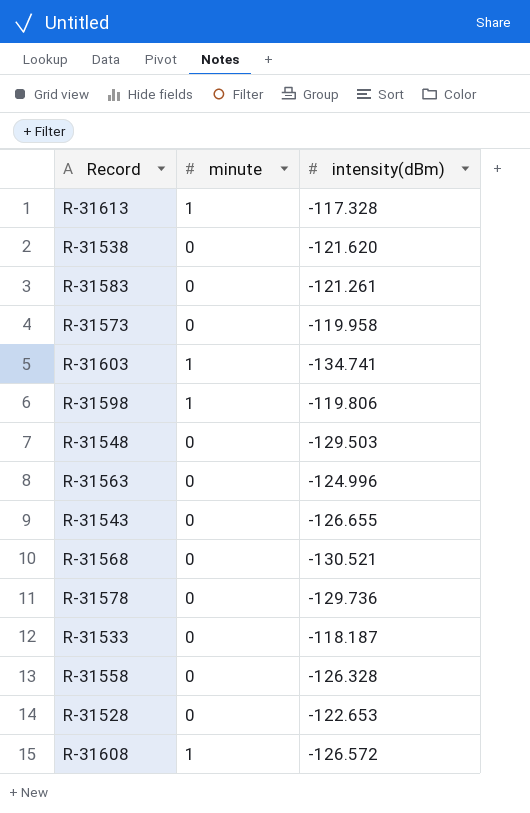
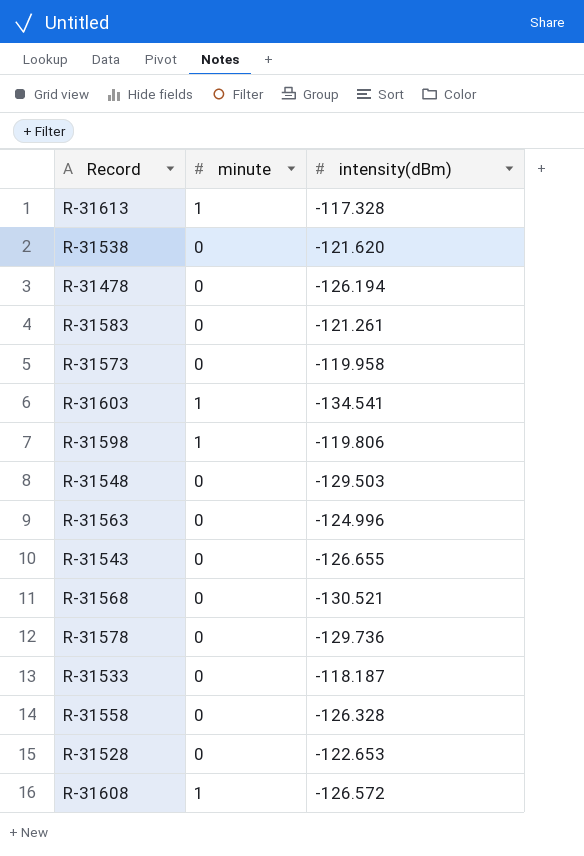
row R-31478: none -> 0 | -126.194
R-31603 | intensity(dBm): -134.741 -> -134.541

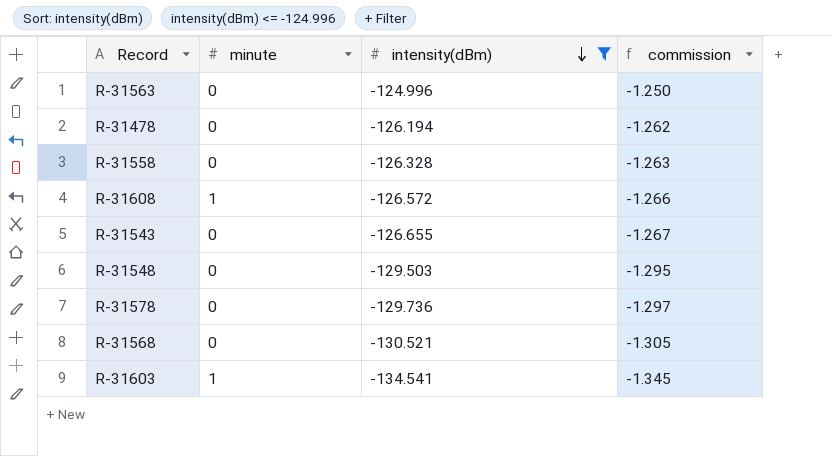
filter: none -> intensity(dBm) <= -124.996
row order: none -> intensity(dBm) descending
column commission | formula: none -> [intensity(dBm)] * 0.01

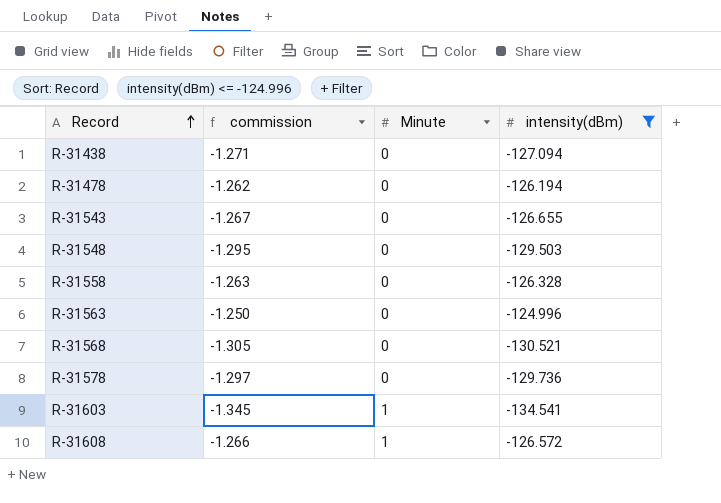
row order: intensity(dBm) descending -> Record ascending
column commission | position: 4 -> 2
column name: minute -> Minute
row R-31438: none -> -1.271 | 0 | -127.094

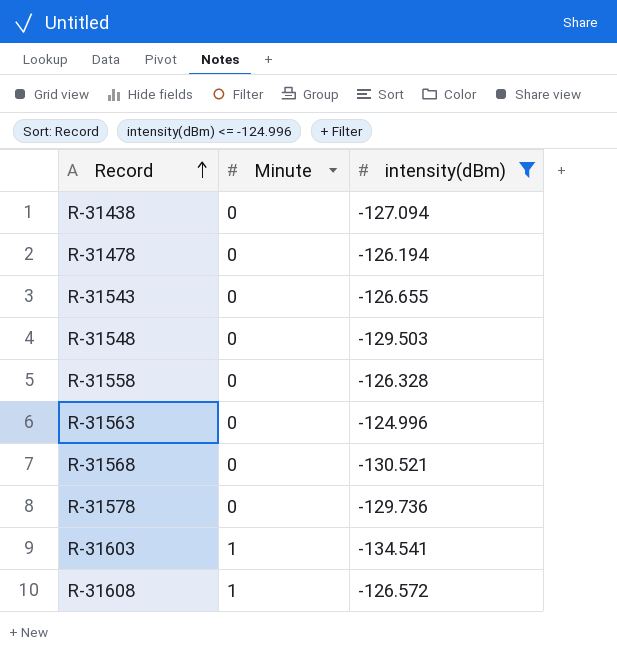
column commission | formula: [intensity(dBm)] * 0.01 -> none

